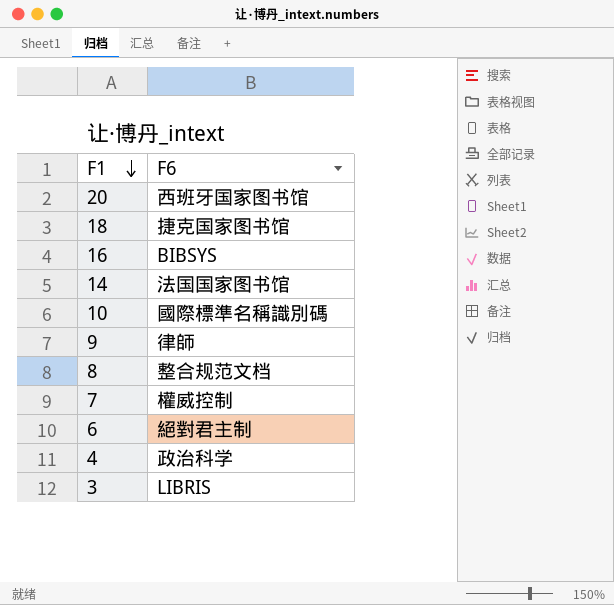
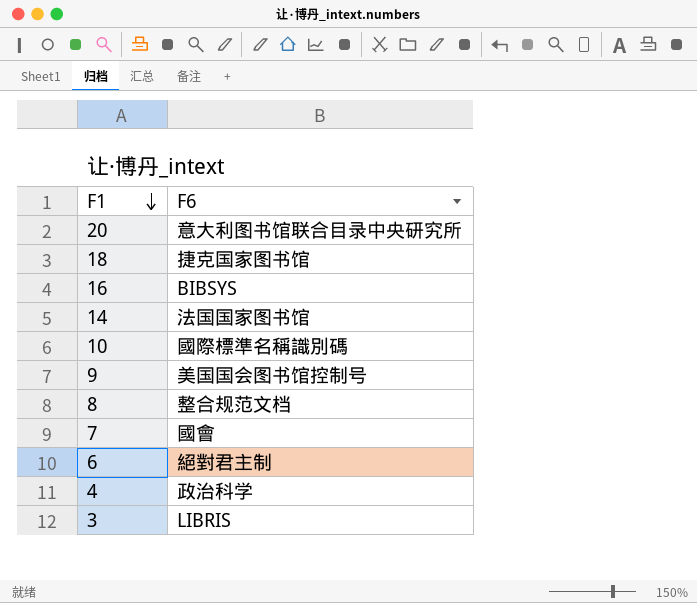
20 | F6: 西班牙国家图书馆 -> 意大利图书馆联合目录中央研究所
9 | F6: 律師 -> 美国国会图书馆控制号
7 | F6: 權威控制 -> 國會

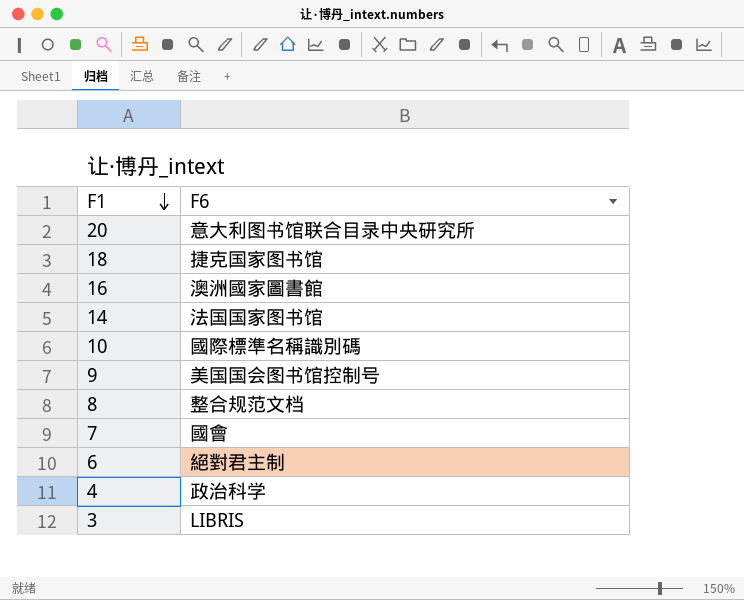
16 | F6: BIBSYS -> 澳洲國家圖書館

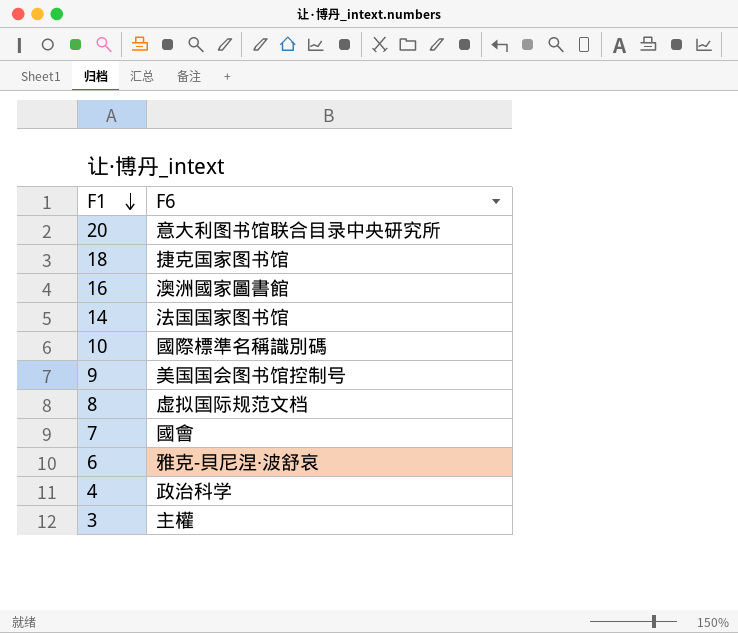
8 | F6: 整合规范文档 -> 虚拟国际规范文档
6 | F6: 絕對君主制 -> 雅克-貝尼涅·波舒哀
3 | F6: LIBRIS -> 主權

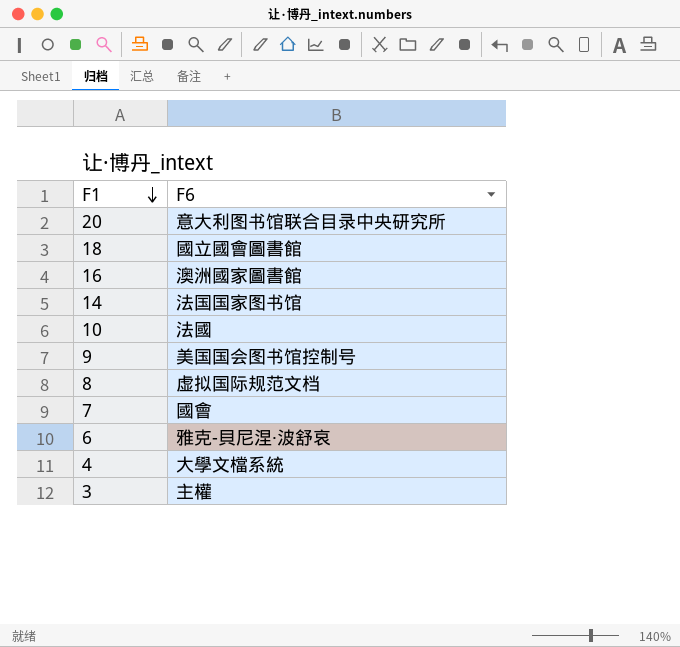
18 | F6: 捷克国家图书馆 -> 國立國會圖書館
10 | F6: 國際標準名稱識別碼 -> 法國
4 | F6: 政治科学 -> 大學文檔系統

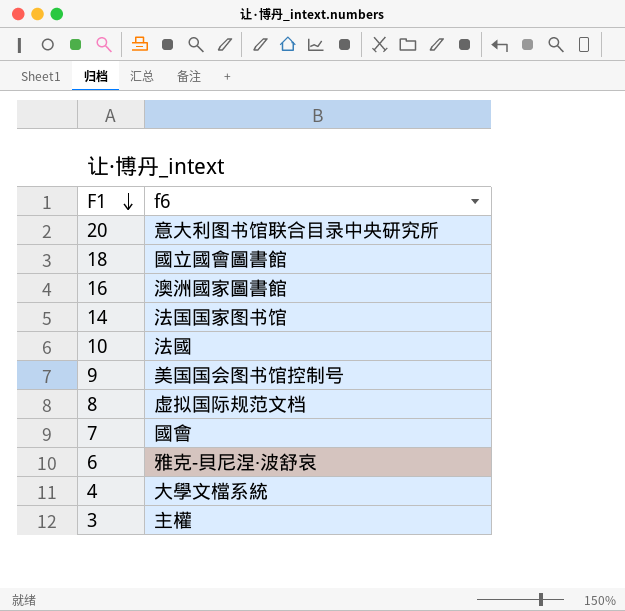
column name: F6 -> f6

